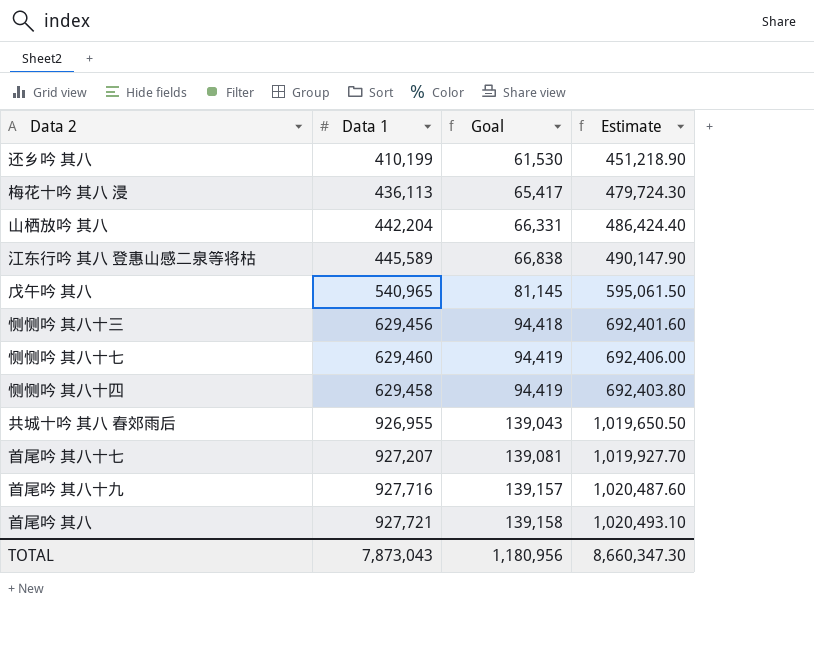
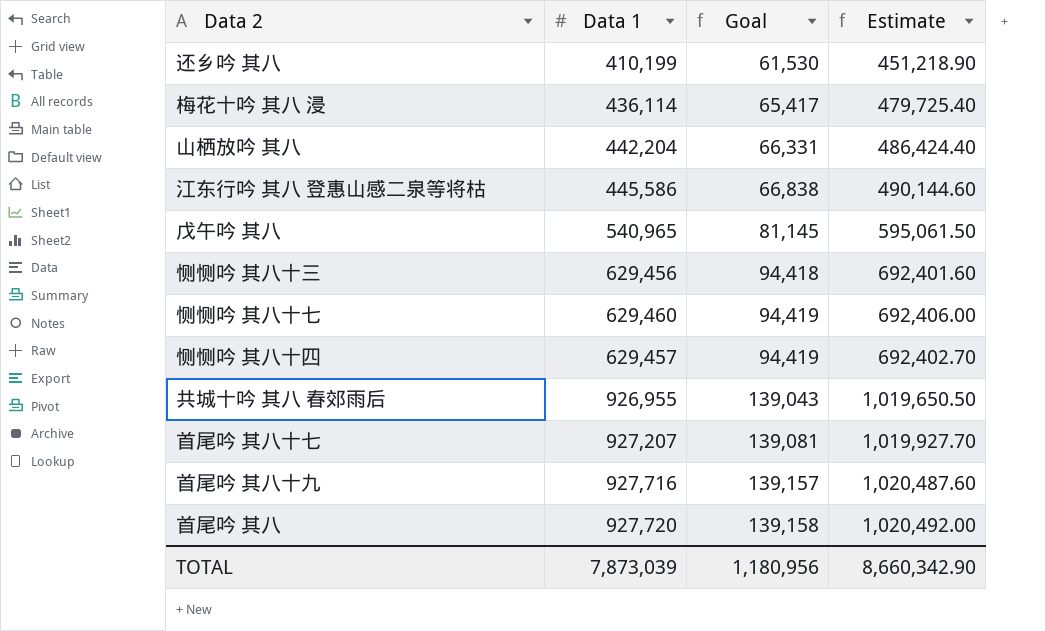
梅花十吟 其八 浸 | Data 1: 436,113 -> 436,114
梅花十吟 其八 浸 | Estimate: 479,724.30 -> 479,725.40
江东行吟 其八 登惠山感二泉等将枯 | Data 1: 445,589 -> 445,586
江东行吟 其八 登惠山感二泉等将枯 | Estimate: 490,147.90 -> 490,144.60
恻恻吟 其八十四 | Data 1: 629,458 -> 629,457
恻恻吟 其八十四 | Estimate: 692,403.80 -> 692,402.70
首尾吟 其八 | Data 1: 927,721 -> 927,720
首尾吟 其八 | Estimate: 1,020,493.10 -> 1,020,492.00
TOTAL | Data 1: 7,873,043 -> 7,873,039
TOTAL | Estimate: 8,660,347.30 -> 8,660,342.90

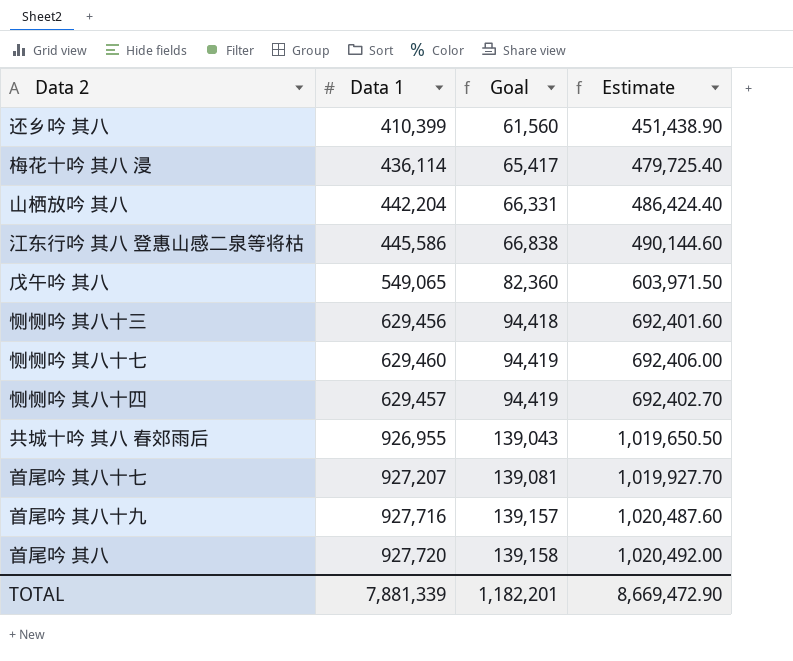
还乡吟 其八 | Data 1: 410,199 -> 410,399
还乡吟 其八 | Goal: 61,530 -> 61,560
还乡吟 其八 | Estimate: 451,218.90 -> 451,438.90
戊午吟 其八 | Data 1: 540,965 -> 549,065
戊午吟 其八 | Goal: 81,145 -> 82,360
戊午吟 其八 | Estimate: 595,061.50 -> 603,971.50
TOTAL | Data 1: 7,873,039 -> 7,881,339
TOTAL | Goal: 1,180,956 -> 1,182,201
TOTAL | Estimate: 8,660,342.90 -> 8,669,472.90

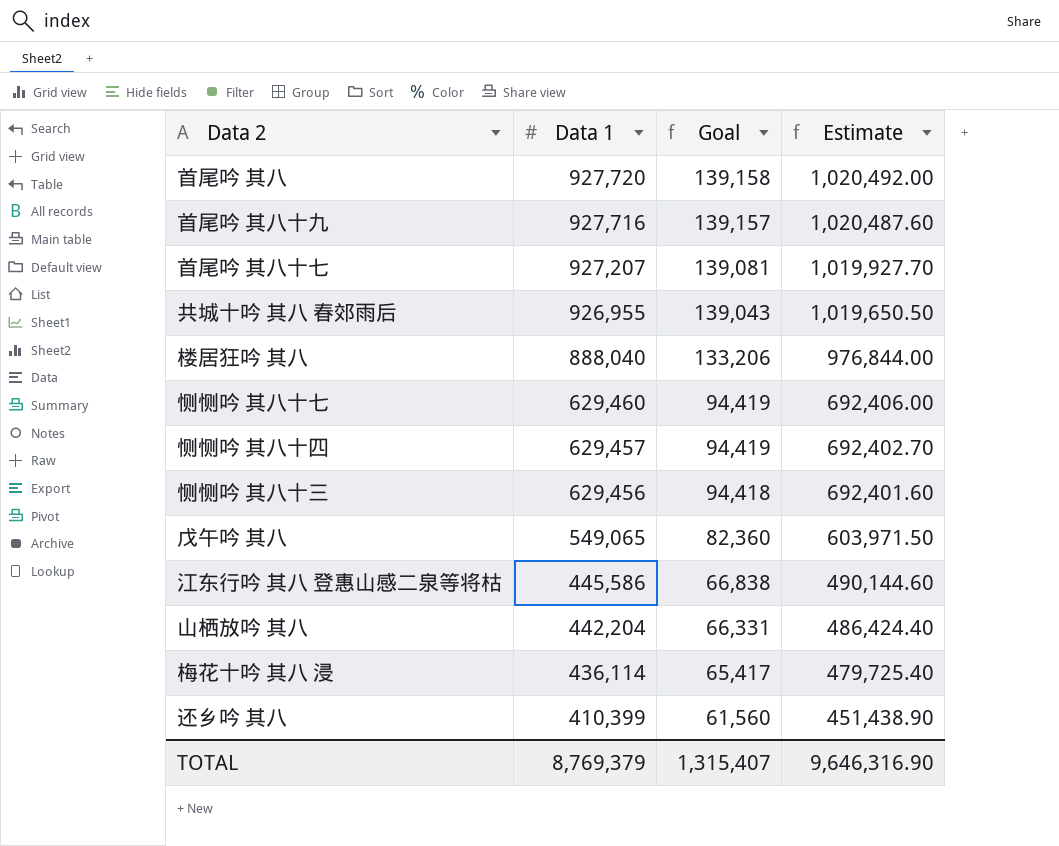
row order: Goal ascending -> Data 1 descending
row 楼居狂吟 其八: none -> 888,040 | 133,206 | 976,844.00
TOTAL | Data 1: 7,881,339 -> 8,769,379
TOTAL | Goal: 1,182,201 -> 1,315,407
TOTAL | Estimate: 8,669,472.90 -> 9,646,316.90

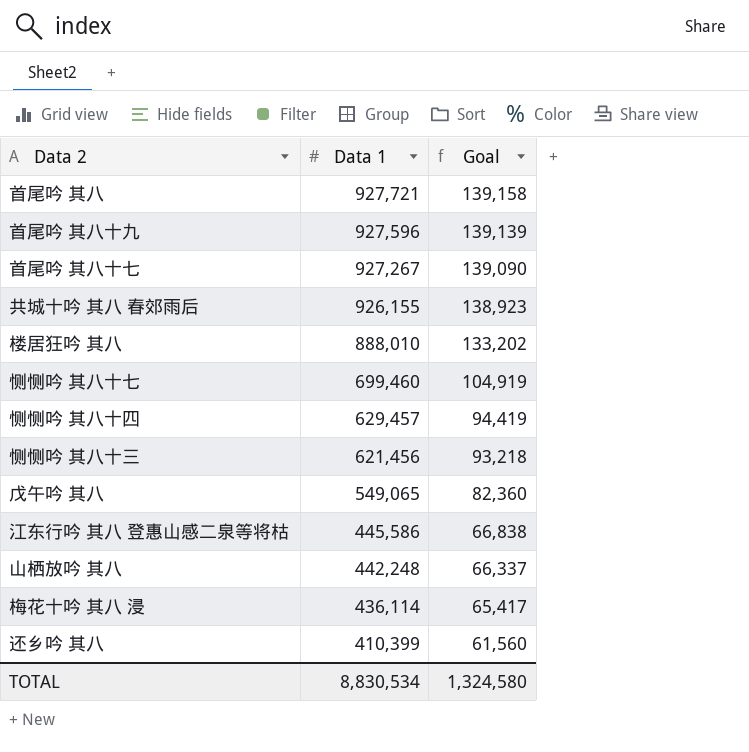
column Estimate | formula: [Data 1] * 1.1 -> none
首尾吟 其八 | Data 1: 927,720 -> 927,721
首尾吟 其八十九 | Data 1: 927,716 -> 927,596
首尾吟 其八十九 | Goal: 139,157 -> 139,139
首尾吟 其八十七 | Data 1: 927,207 -> 927,267
首尾吟 其八十七 | Goal: 139,081 -> 139,090
共城十吟 其八 春郊雨后 | Data 1: 926,955 -> 926,155
共城十吟 其八 春郊雨后 | Goal: 139,043 -> 138,923
楼居狂吟 其八 | Data 1: 888,040 -> 888,010
楼居狂吟 其八 | Goal: 133,206 -> 133,202
恻恻吟 其八十七 | Data 1: 629,460 -> 699,460
恻恻吟 其八十七 | Goal: 94,419 -> 104,919
恻恻吟 其八十三 | Data 1: 629,456 -> 621,456
恻恻吟 其八十三 | Goal: 94,418 -> 93,218
山栖放吟 其八 | Data 1: 442,204 -> 442,248
山栖放吟 其八 | Goal: 66,331 -> 66,337
TOTAL | Data 1: 8,769,379 -> 8,830,534
TOTAL | Goal: 1,315,407 -> 1,324,580

